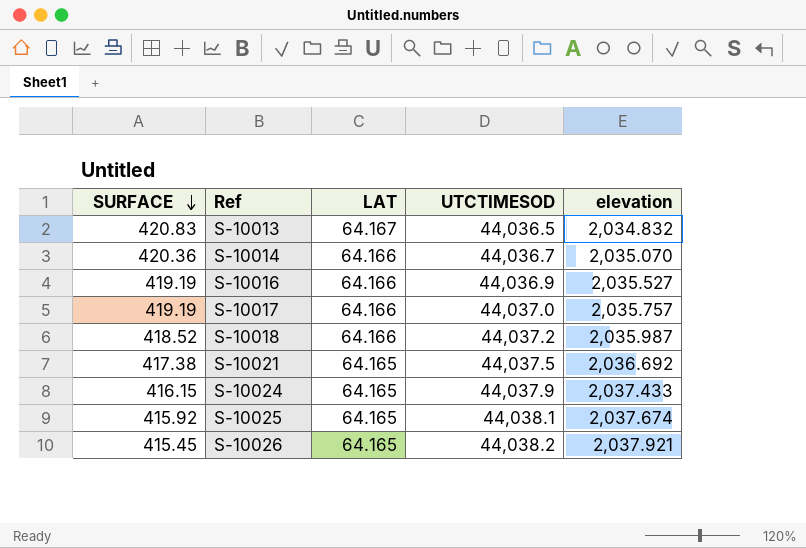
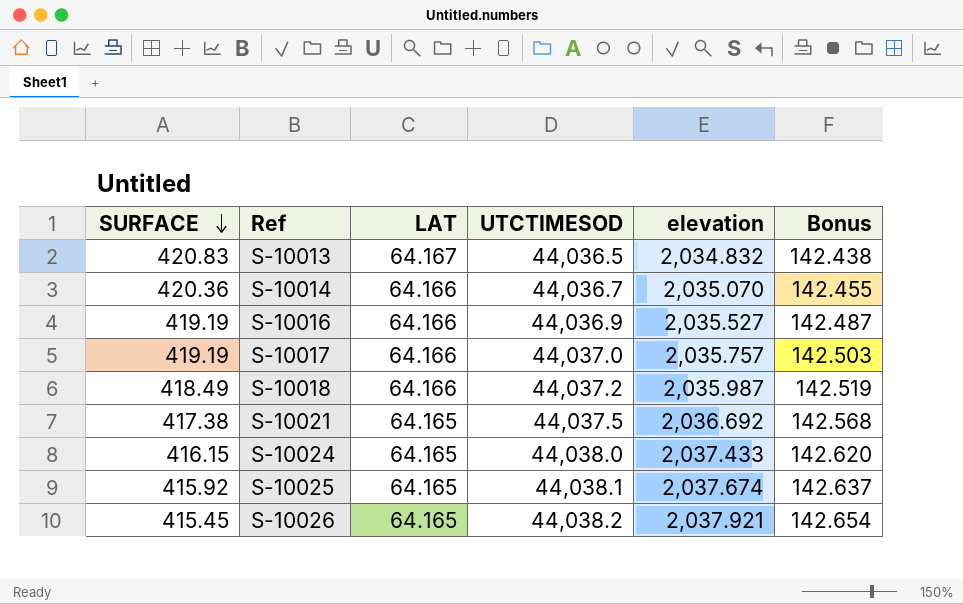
column Bonus | formula: none -> [elevation] * 0.07
S-10018 | SURFACE: 418.52 -> 418.49
S-10024 | UTCTIMESOD: 44,037.9 -> 44,038.0

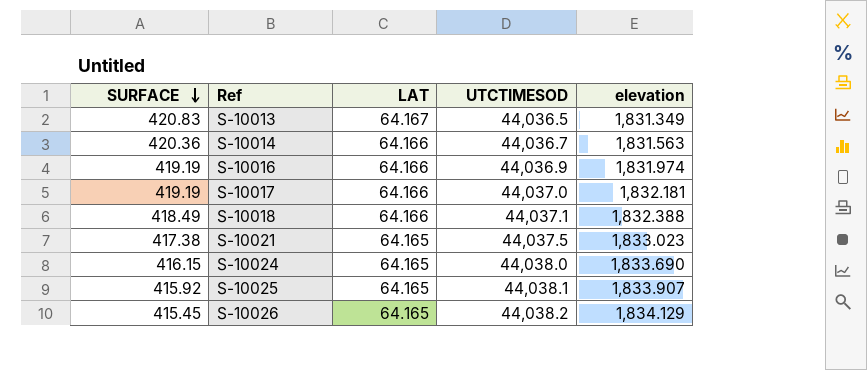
column Bonus | formula: [elevation] * 0.07 -> none
S-10013 | elevation: 2,034.832 -> 1,831.349
S-10014 | elevation: 2,035.070 -> 1,831.563
S-10016 | elevation: 2,035.527 -> 1,831.974
S-10017 | elevation: 2,035.757 -> 1,832.181
S-10018 | UTCTIMESOD: 44,037.2 -> 44,037.1
S-10018 | elevation: 2,035.987 -> 1,832.388
S-10021 | elevation: 2,036.692 -> 1,833.023
S-10024 | elevation: 2,037.433 -> 1,833.690
S-10025 | elevation: 2,037.674 -> 1,833.907
S-10026 | elevation: 2,037.921 -> 1,834.129

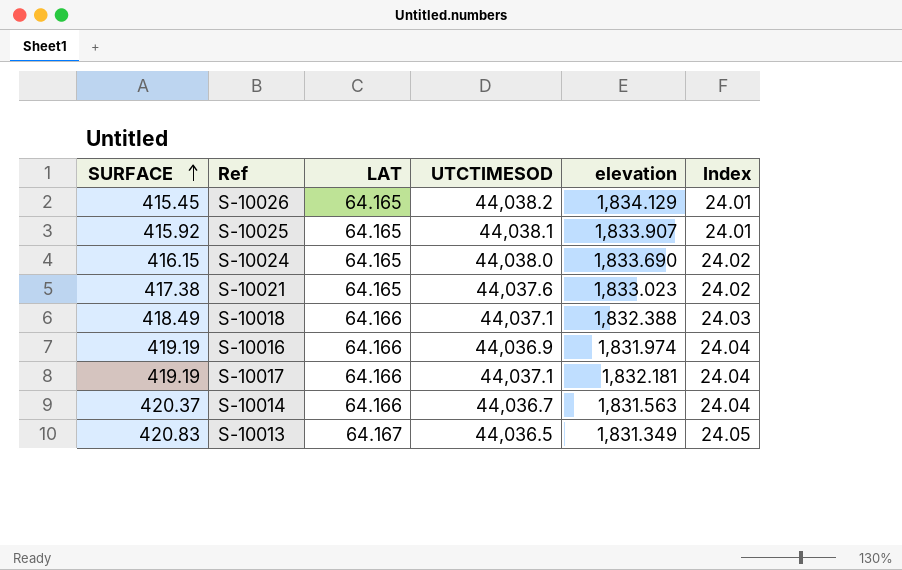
row order: SURFACE descending -> SURFACE ascending
column Index | formula: none -> [UTCTIMESOD] / [elevation]
S-10021 | UTCTIMESOD: 44,037.5 -> 44,037.6
S-10017 | UTCTIMESOD: 44,037.0 -> 44,037.1
S-10014 | SURFACE: 420.36 -> 420.37

